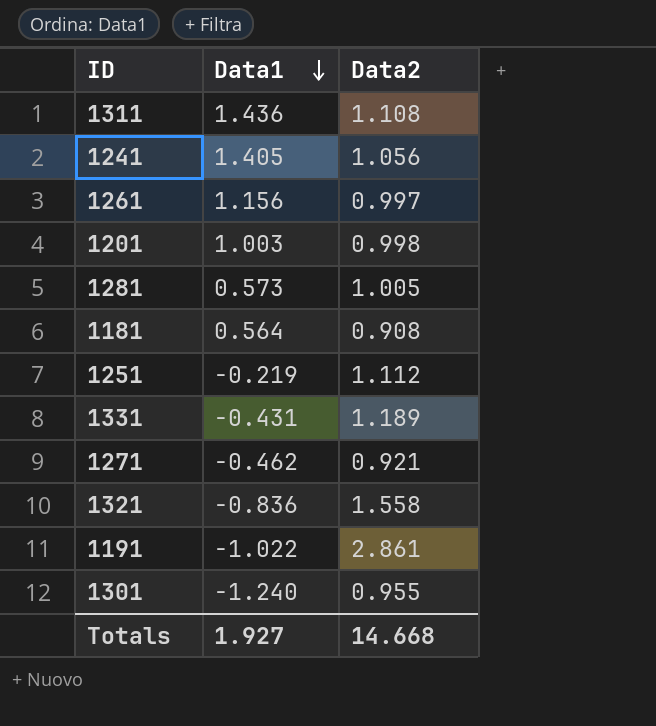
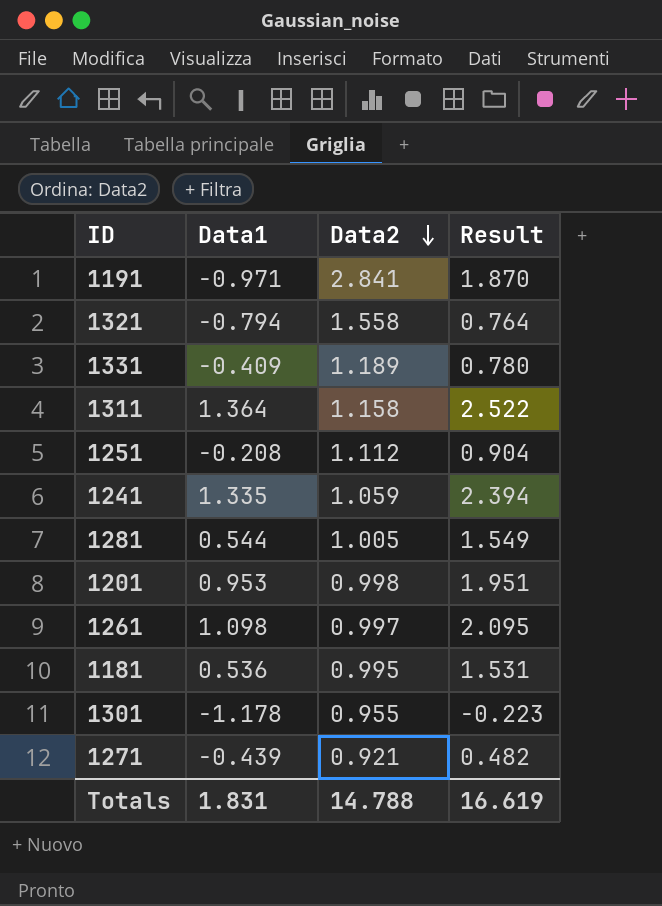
row order: Data1 descending -> Data2 descending
column Result | formula: none -> [Data1] + [Data2]
1191 | Data1: -1.022 -> -0.971
1191 | Data2: 2.861 -> 2.841
1321 | Data1: -0.836 -> -0.794
1331 | Data1: -0.431 -> -0.409
1311 | Data1: 1.436 -> 1.364
1311 | Data2: 1.108 -> 1.158
1251 | Data1: -0.219 -> -0.208
1241 | Data1: 1.405 -> 1.335
1241 | Data2: 1.056 -> 1.059
1281 | Data1: 0.573 -> 0.544
1201 | Data1: 1.003 -> 0.953
1261 | Data1: 1.156 -> 1.098
1181 | Data1: 0.564 -> 0.536
1181 | Data2: 0.908 -> 0.995
1301 | Data1: -1.240 -> -1.178
1271 | Data1: -0.462 -> -0.439
Totals | Data1: 1.927 -> 1.831
Totals | Data2: 14.668 -> 14.788

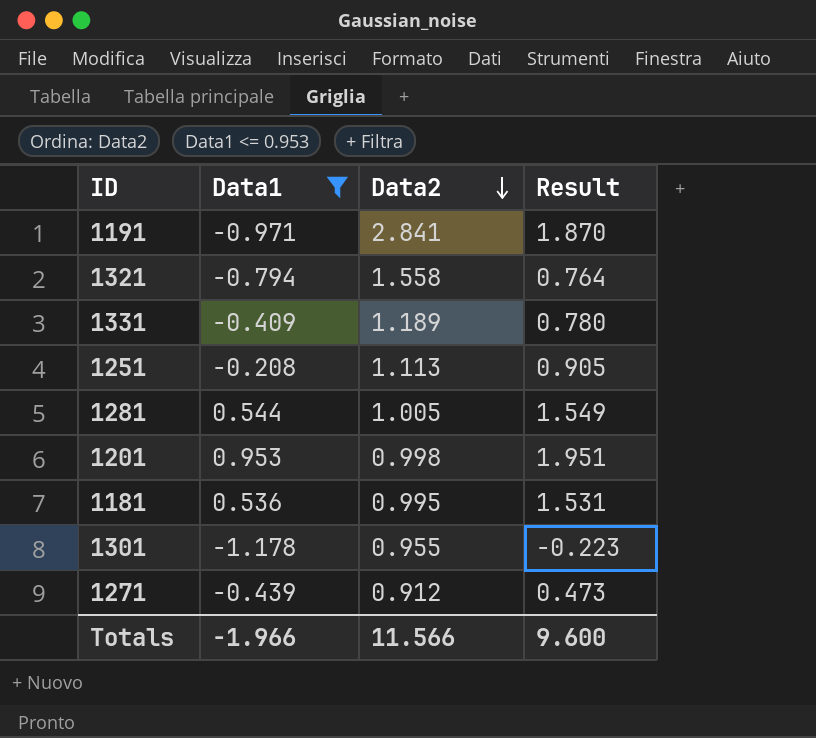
filter: none -> Data1 <= 0.953
1251 | Data2: 1.112 -> 1.113
1251 | Result: 0.904 -> 0.905
1271 | Data2: 0.921 -> 0.912
1271 | Result: 0.482 -> 0.473
Totals | Data1: 1.831 -> -1.966
Totals | Data2: 14.788 -> 11.566
Totals | Result: 16.619 -> 9.600

